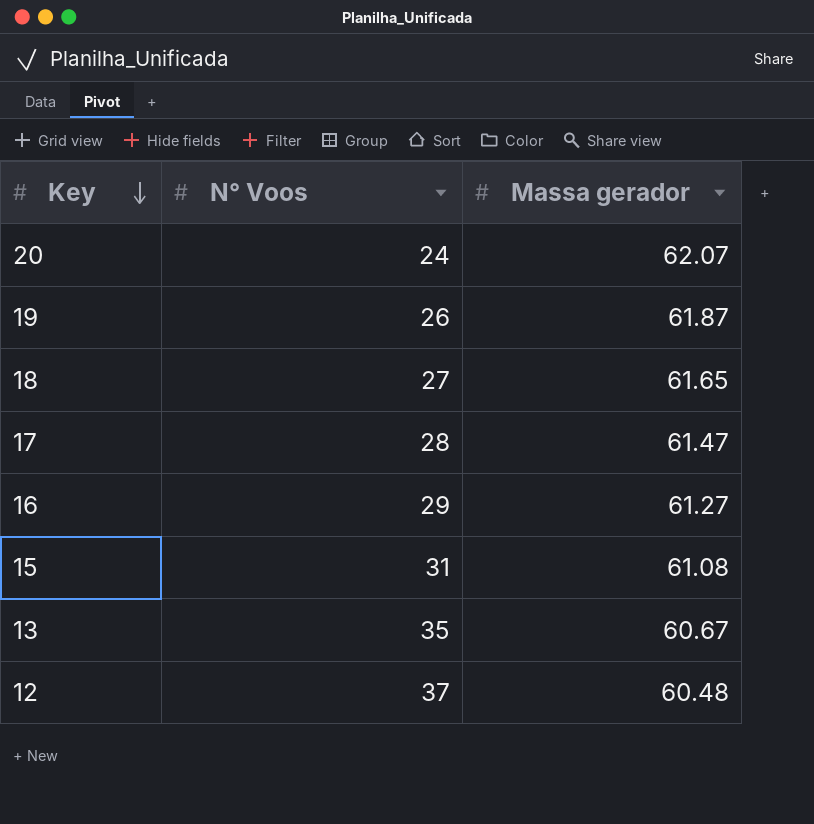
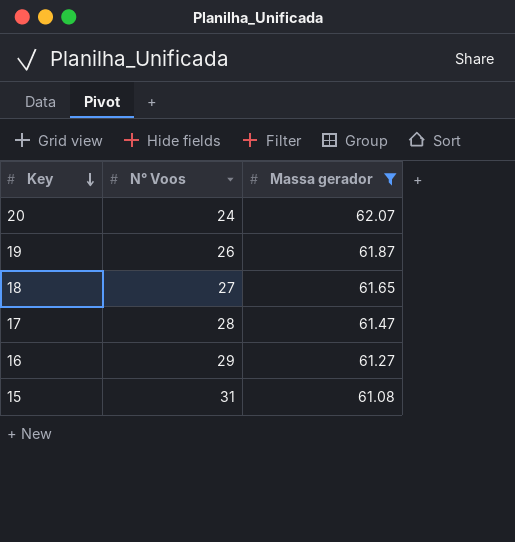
filter: none -> Massa gerador >= 61.08

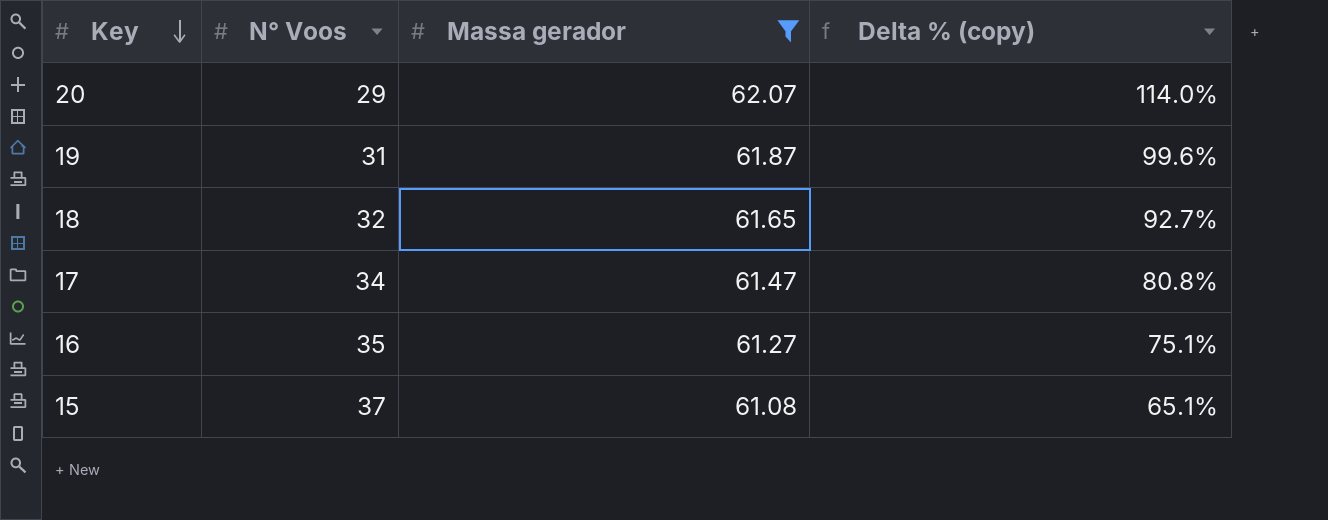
column Delta % (copy) | formula: none -> ([Massa gerador] - [N° Voos]) / [N° Voos]
20 | N° Voos: 24 -> 29
19 | N° Voos: 26 -> 31
18 | N° Voos: 27 -> 32
17 | N° Voos: 28 -> 34
16 | N° Voos: 29 -> 35
15 | N° Voos: 31 -> 37

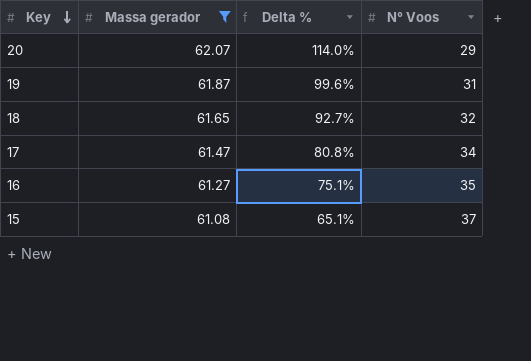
column name: Delta % (copy) -> Delta %
column N° Voos | position: 2 -> 4

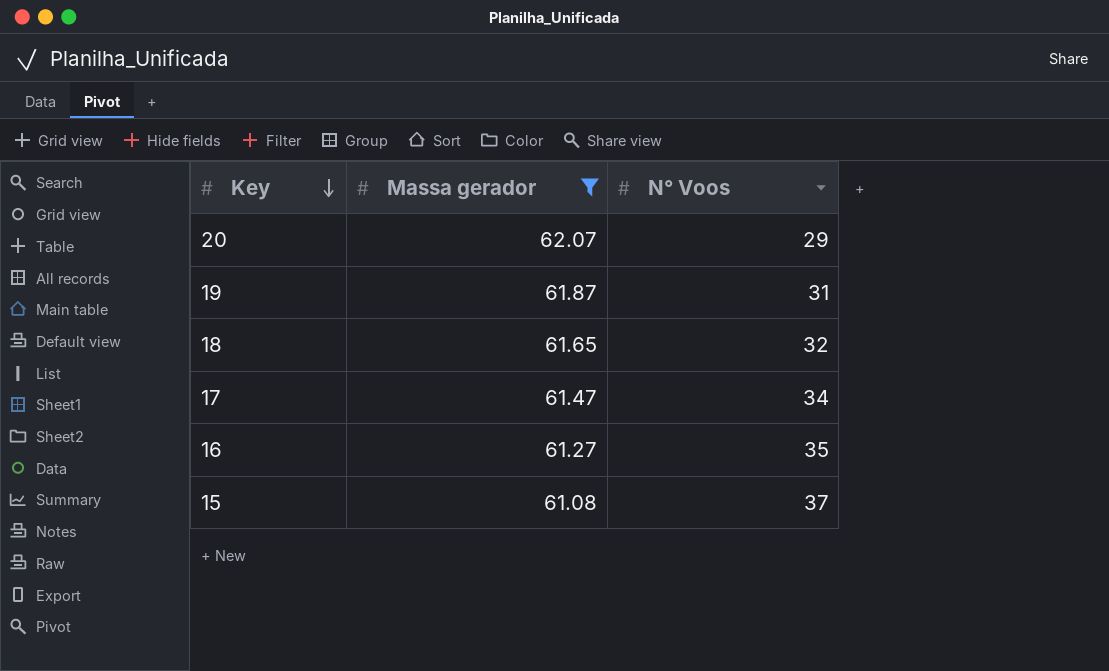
column Delta % | formula: ([Massa gerador] - [N° Voos]) / [N° Voos] -> none

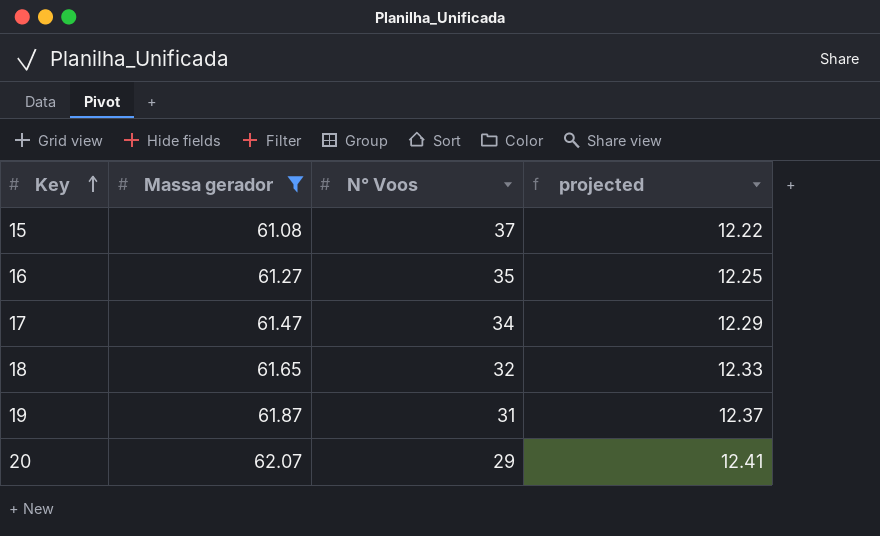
row order: Key descending -> Key ascending
column projected | formula: none -> [Massa gerador] * 0.2

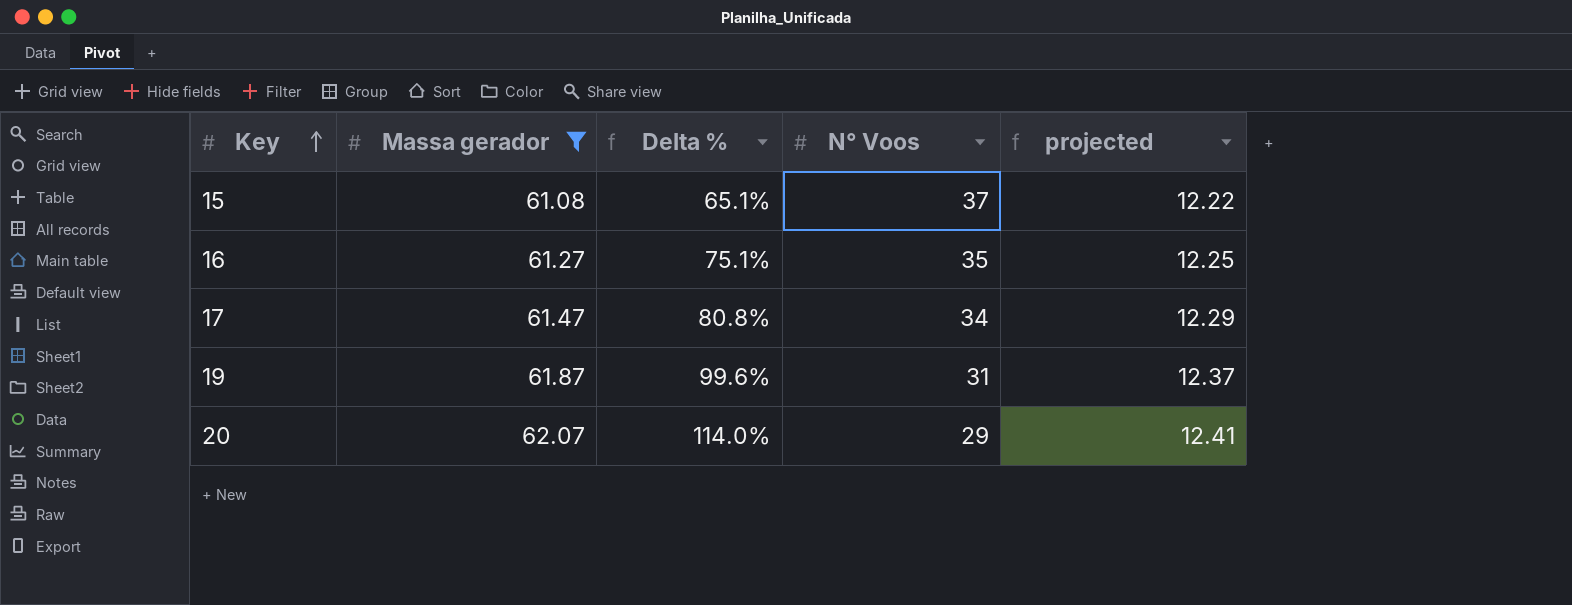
column Delta % | formula: none -> ([Massa gerador] - [N° Voos]) / [N° Voos]
row 18: 61.65 | 32 | 12.33 -> none

